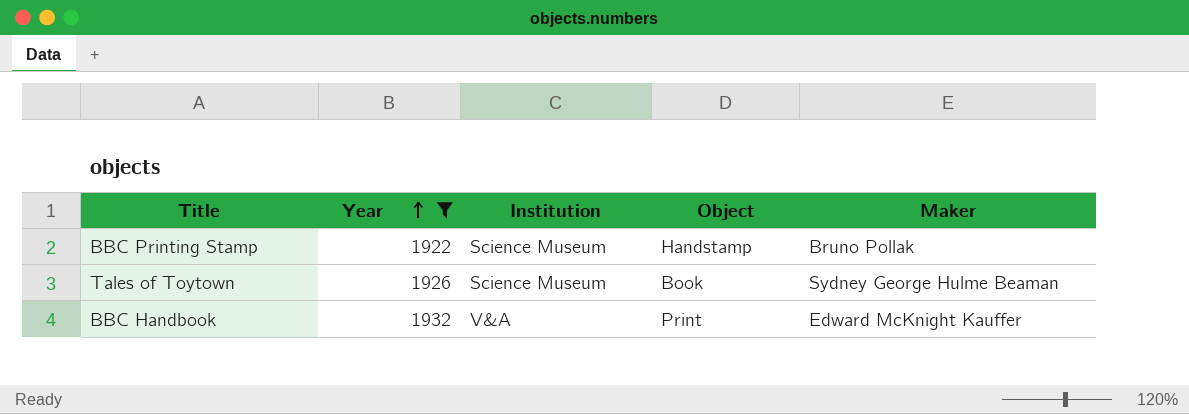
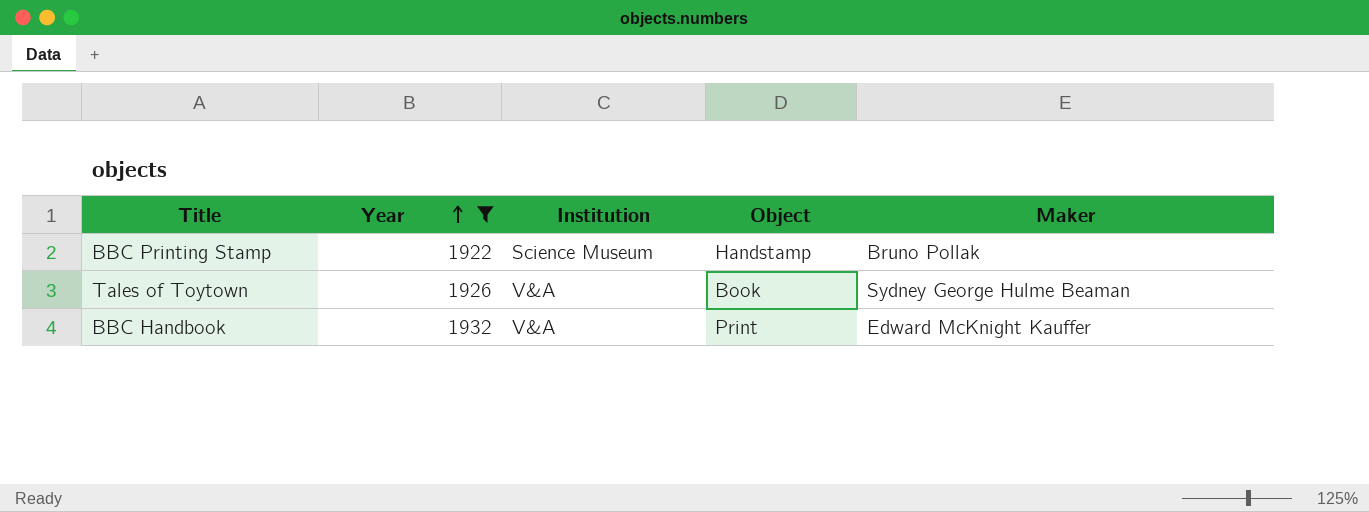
Tales of Toytown | Institution: Science Museum -> V&A

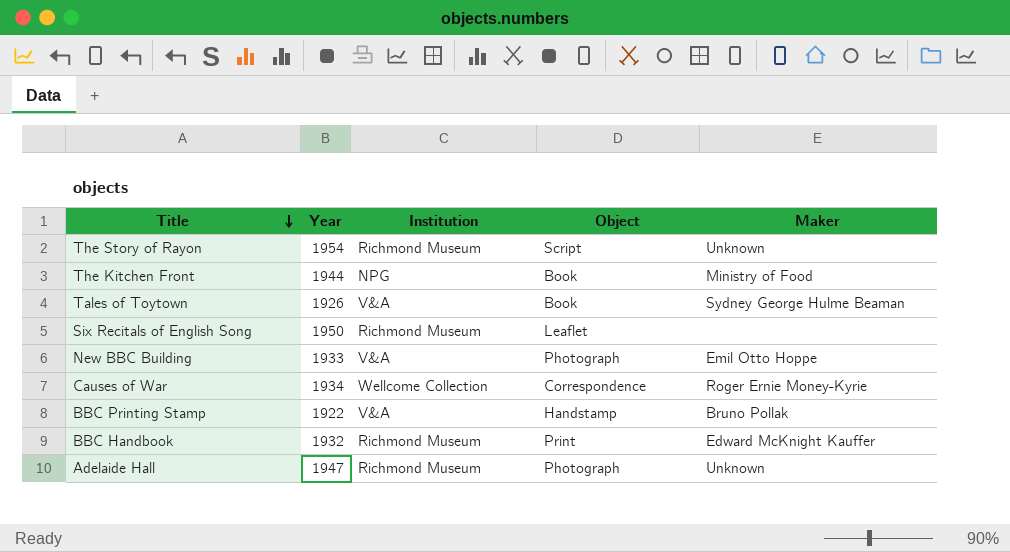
filter: Year <= 1932 -> none
row order: Year ascending -> Title descending
BBC Printing Stamp | Institution: Science Museum -> V&A
BBC Handbook | Institution: V&A -> Richmond Museum

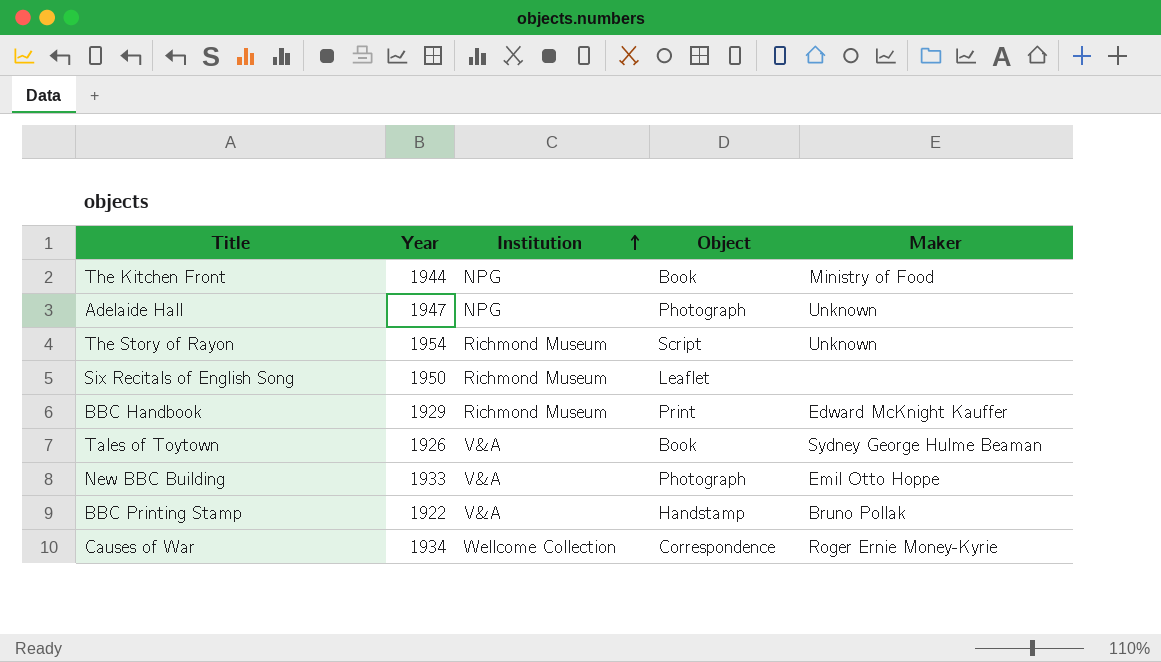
row order: Title descending -> Institution ascending
Adelaide Hall | Institution: Richmond Museum -> NPG
BBC Handbook | Year: 1932 -> 1929

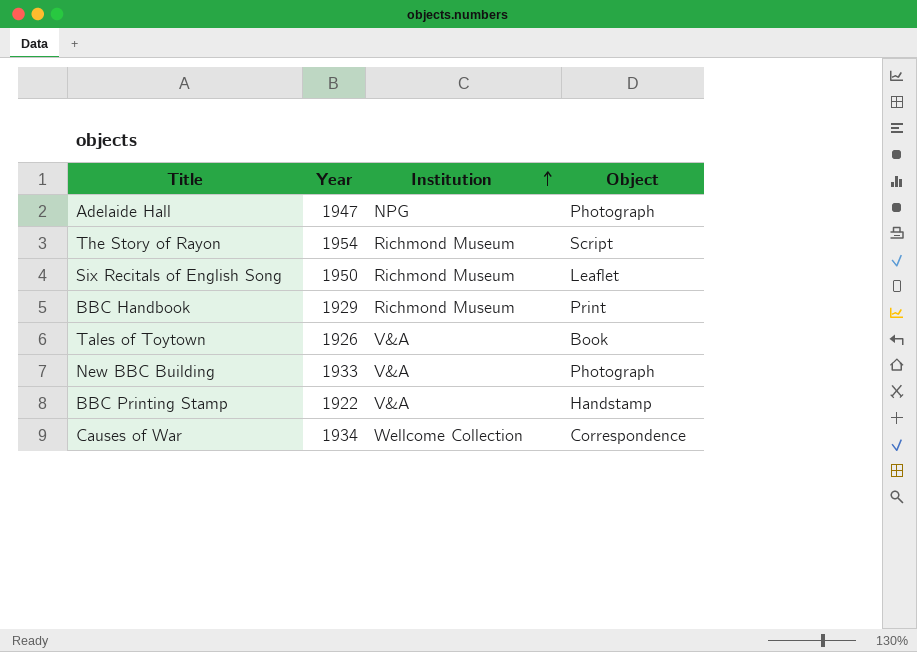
column Maker | position: 5 -> none
row The Kitchen Front: 1944 | NPG | Book | Ministry of Food -> none

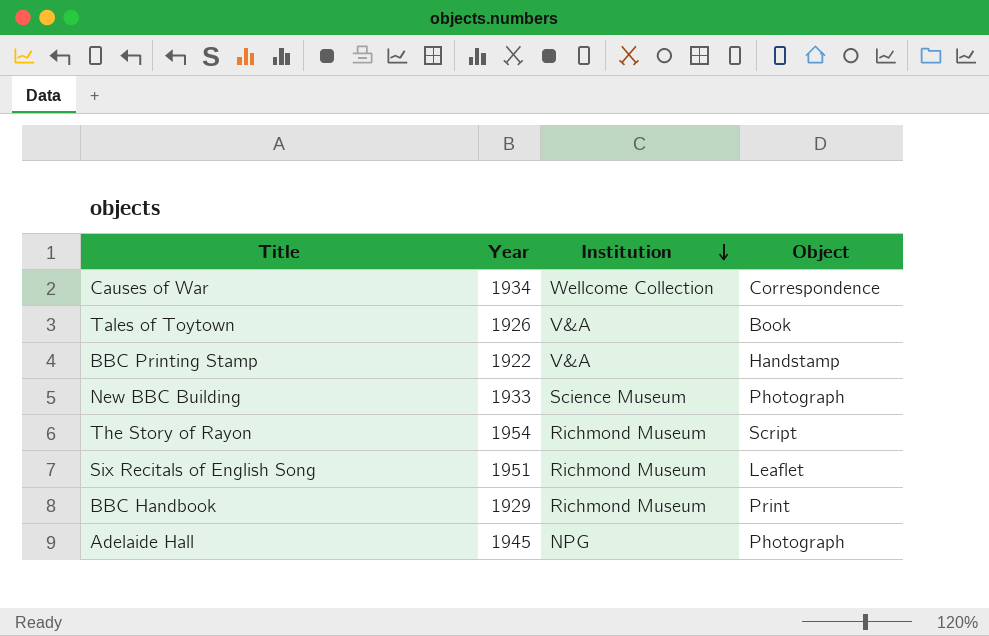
row order: Institution ascending -> Institution descending
New BBC Building | Institution: V&A -> Science Museum
Six Recitals of English Song | Year: 1950 -> 1951
Adelaide Hall | Year: 1947 -> 1945

